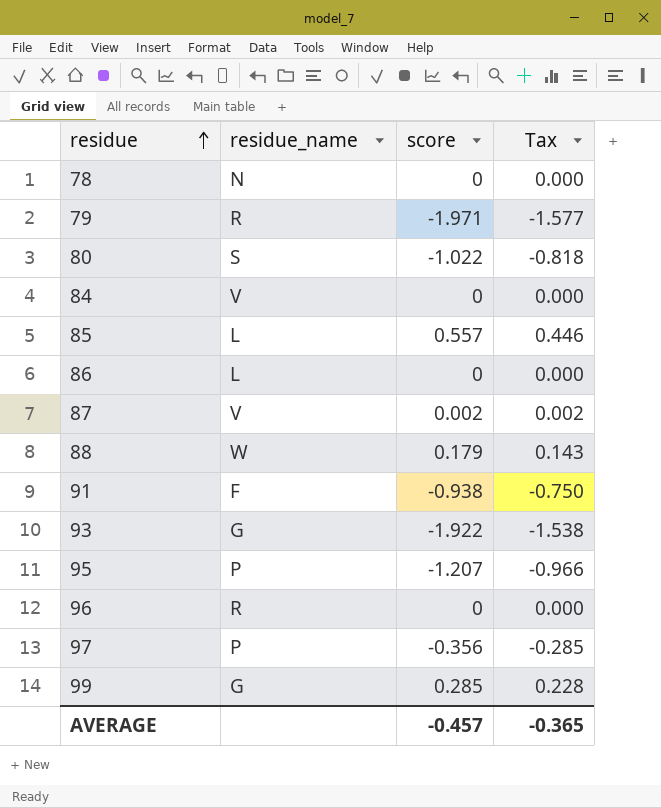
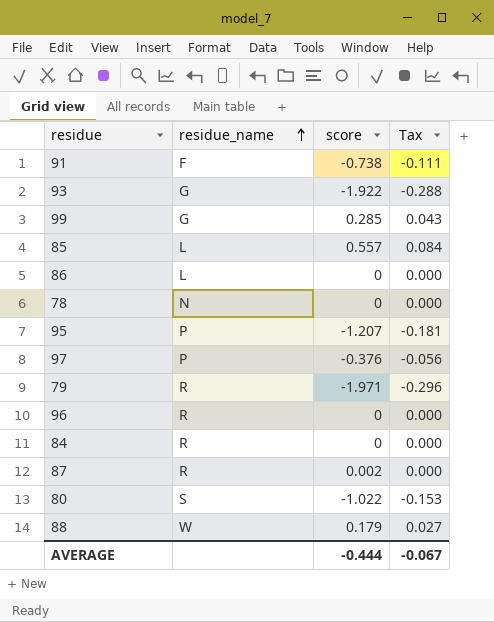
row order: residue ascending -> residue_name ascending
column Tax | formula: [score] * 0.8 -> [score] * 0.15
91 | score: -0.938 -> -0.738
97 | score: -0.356 -> -0.376
84 | residue_name: V -> R
87 | residue_name: V -> R
AVERAGE | score: -0.457 -> -0.444
AVERAGE | Tax: -0.365 -> -0.067

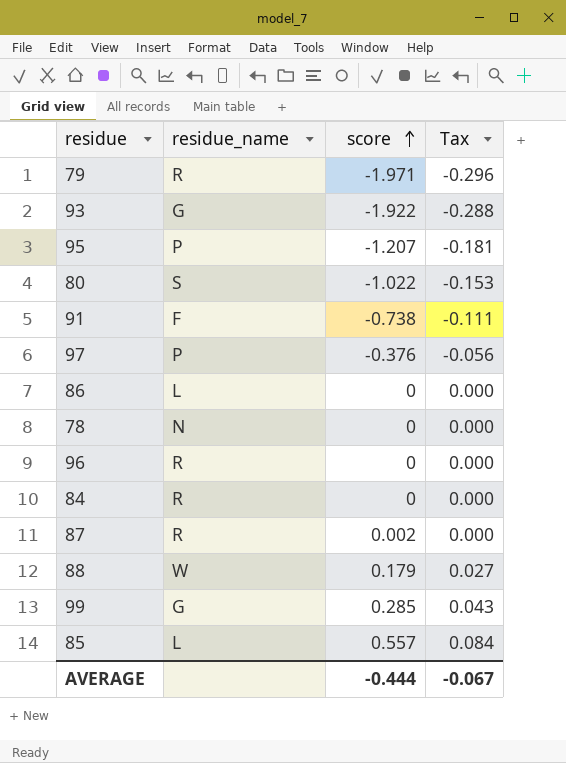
row order: residue_name ascending -> score ascending

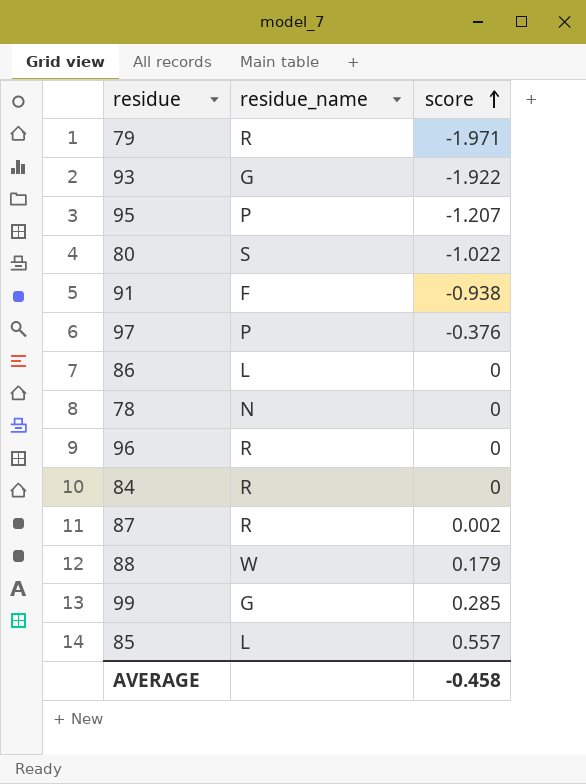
column Tax | formula: [score] * 0.15 -> none
91 | score: -0.738 -> -0.938
AVERAGE | score: -0.444 -> -0.458

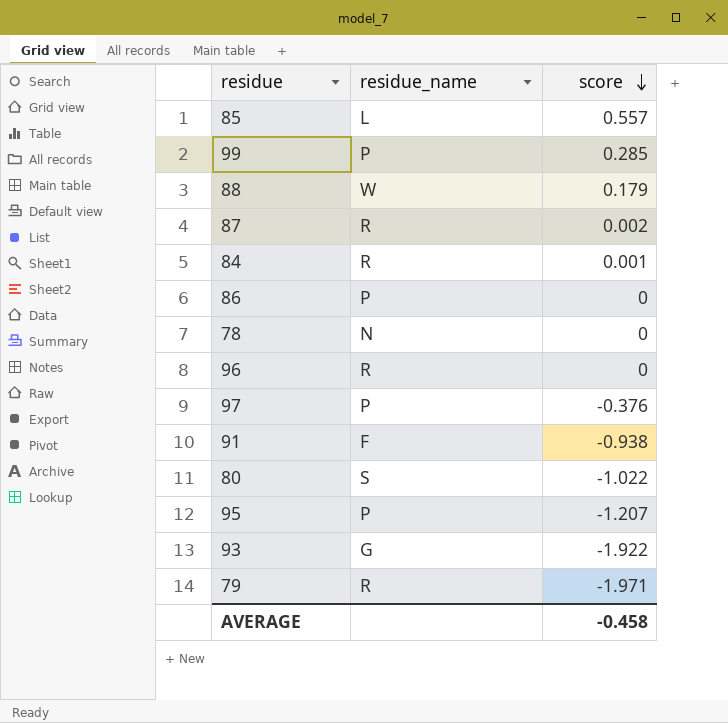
row order: score ascending -> score descending
99 | residue_name: G -> P
84 | score: 0 -> 0.001
86 | residue_name: L -> P

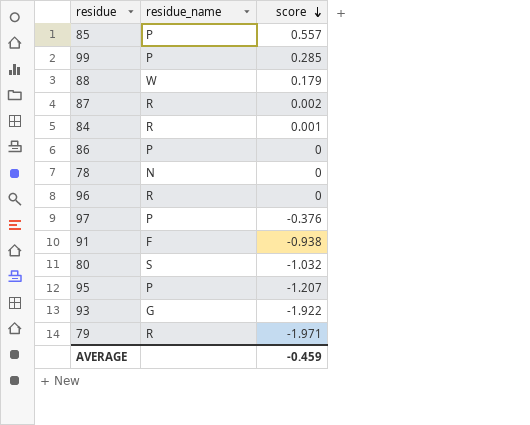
85 | residue_name: L -> P
80 | score: -1.022 -> -1.032
AVERAGE | score: -0.458 -> -0.459

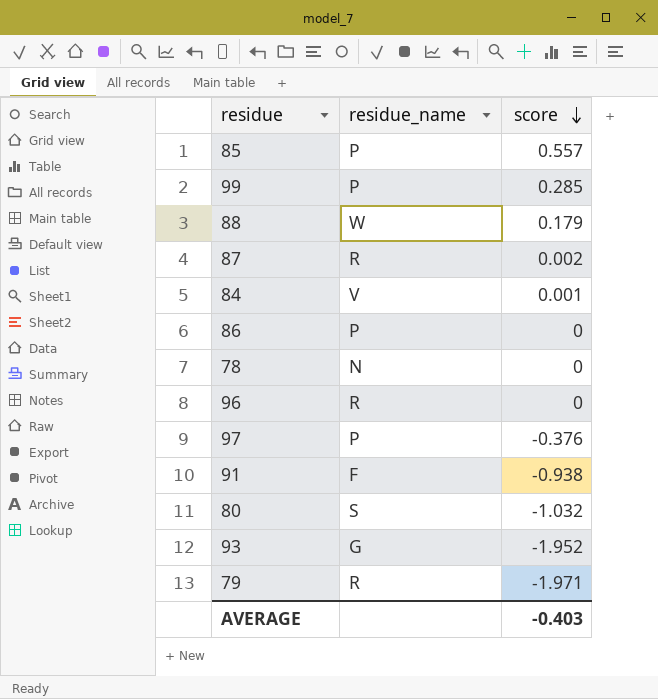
row 95: P | -1.207 -> none
84 | residue_name: R -> V
93 | score: -1.922 -> -1.952
AVERAGE | score: -0.459 -> -0.403

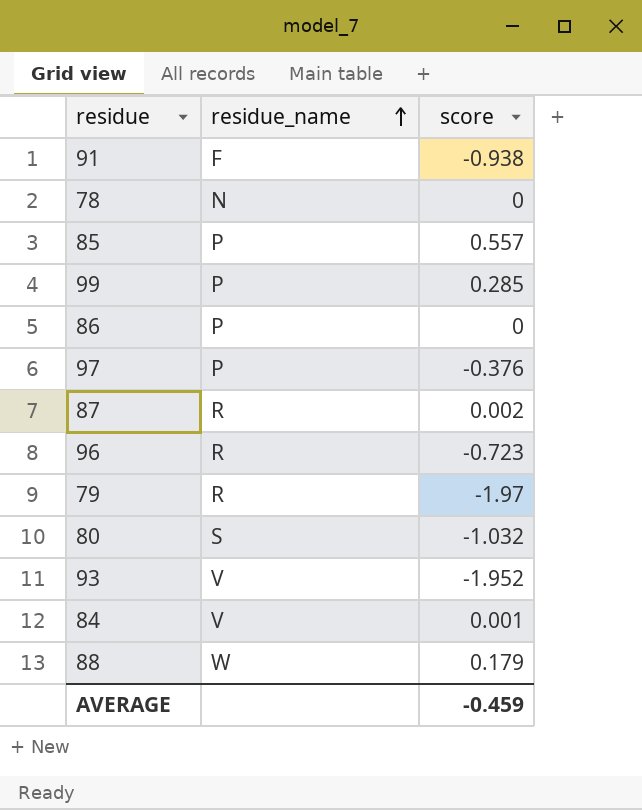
row order: score descending -> residue_name ascending
96 | score: 0 -> -0.723
79 | score: -1.971 -> -1.97
93 | residue_name: G -> V
AVERAGE | score: -0.403 -> -0.459

